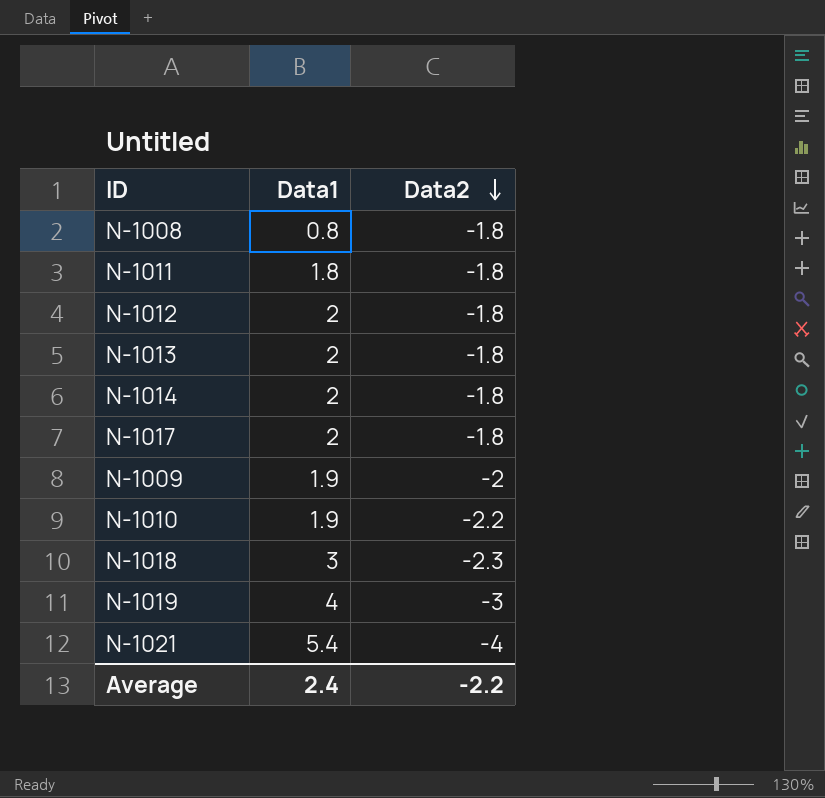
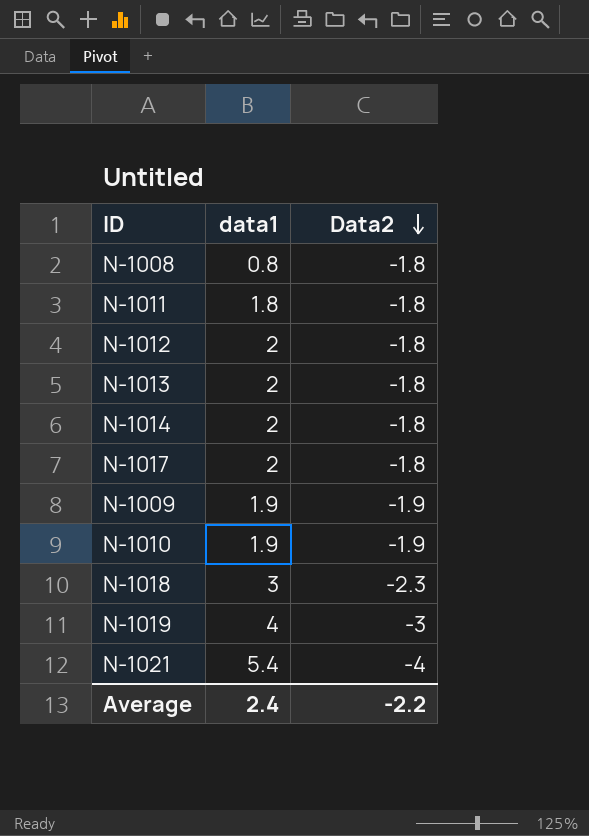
column name: Data1 -> data1
N-1009 | Data2: -2 -> -1.9
N-1010 | Data2: -2.2 -> -1.9

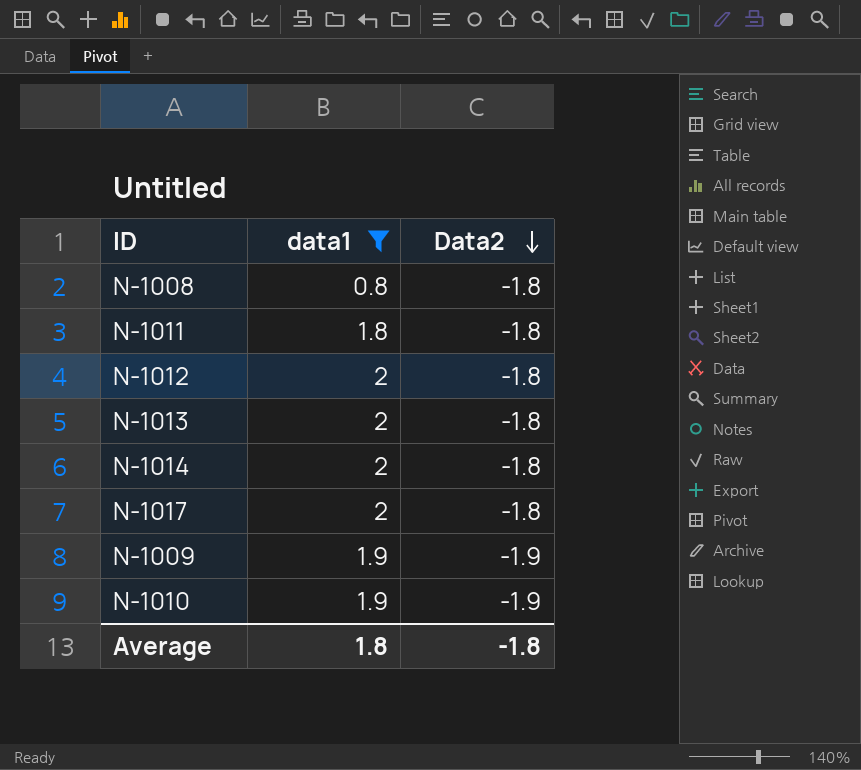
filter: none -> data1 <= 2
Average | data1: 2.4 -> 1.8
Average | Data2: -2.2 -> -1.8

